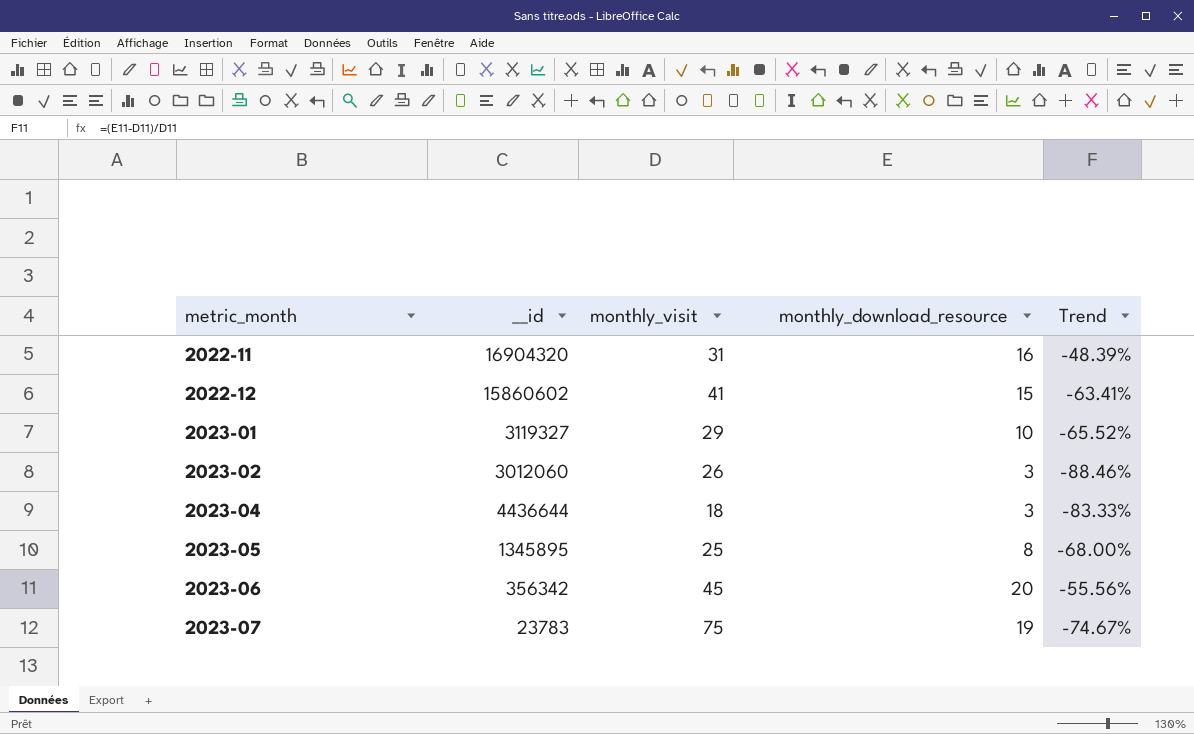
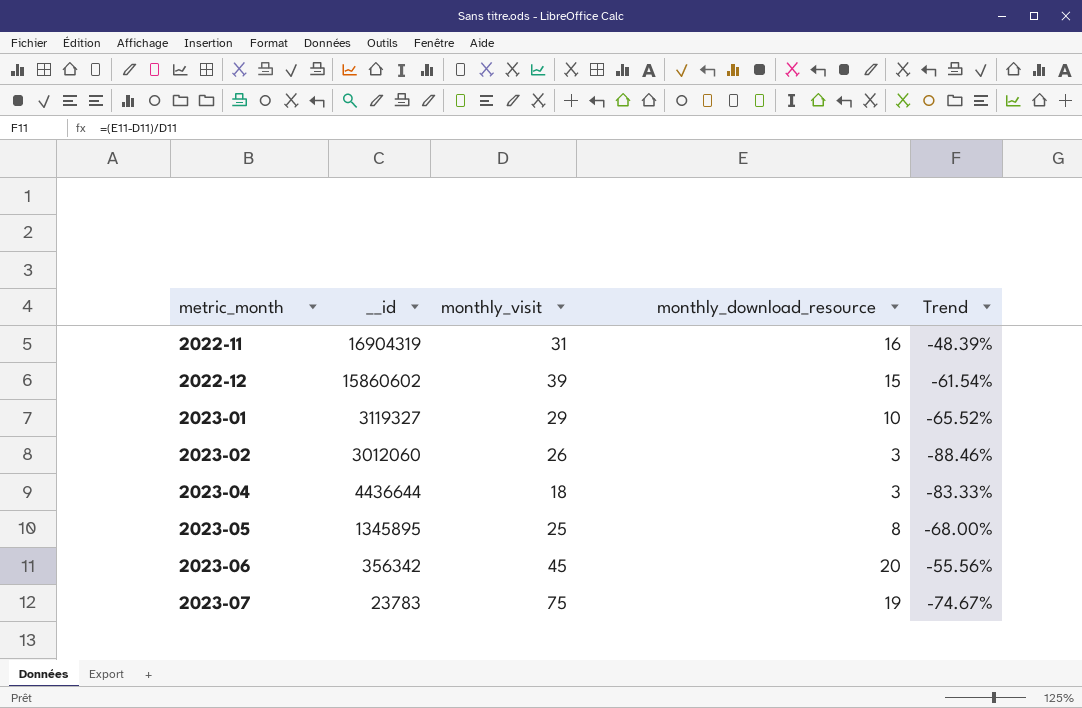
2022-11 | __id: 16904320 -> 16904319
2022-12 | monthly_visit: 41 -> 39
2022-12 | Trend: -63.41% -> -61.54%

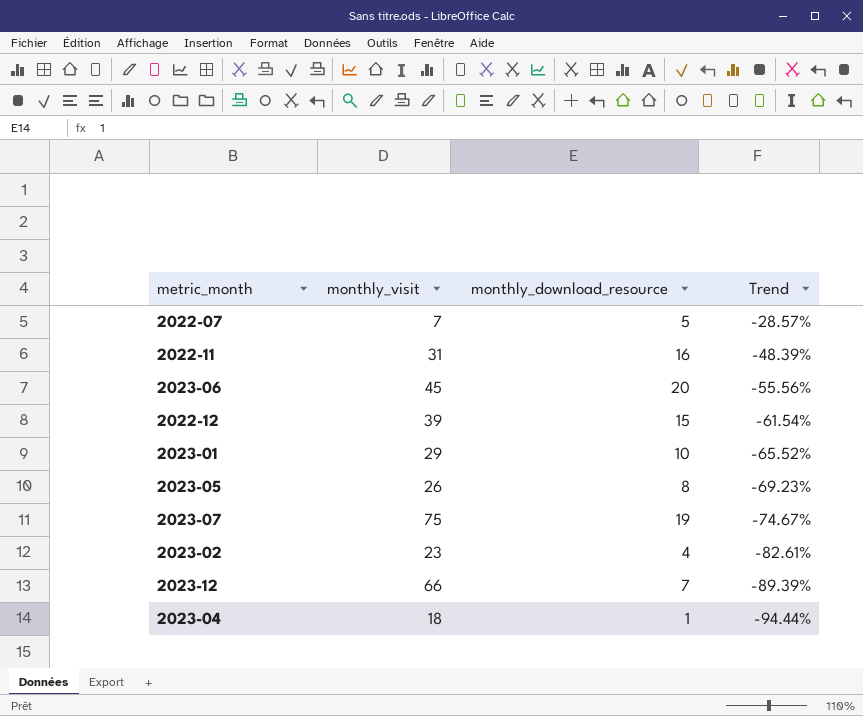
row order: metric_month ascending -> Trend descending
column __id | position: 2 -> none
row 2022-07: none -> 7 | 5 | -28.57%
2023-05 | monthly_visit: 25 -> 26
2023-05 | Trend: -68.00% -> -69.23%
2023-02 | monthly_visit: 26 -> 23
2023-02 | monthly_download_resource: 3 -> 4
2023-02 | Trend: -88.46% -> -82.61%
row 2023-12: none -> 66 | 7 | -89.39%
2023-04 | monthly_download_resource: 3 -> 1
2023-04 | Trend: -83.33% -> -94.44%

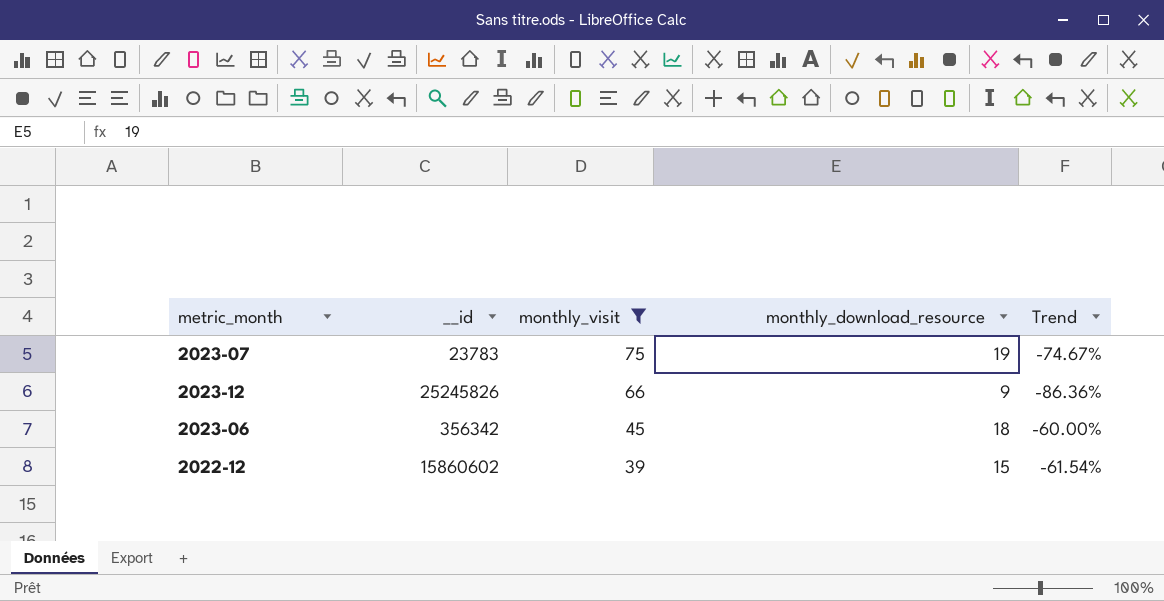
filter: none -> monthly_visit >= 39
row order: Trend descending -> monthly_visit descending
column __id | position: none -> 2
2023-12 | monthly_download_resource: 7 -> 9
2023-12 | Trend: -89.39% -> -86.36%
2023-06 | monthly_download_resource: 20 -> 18
2023-06 | Trend: -55.56% -> -60.00%

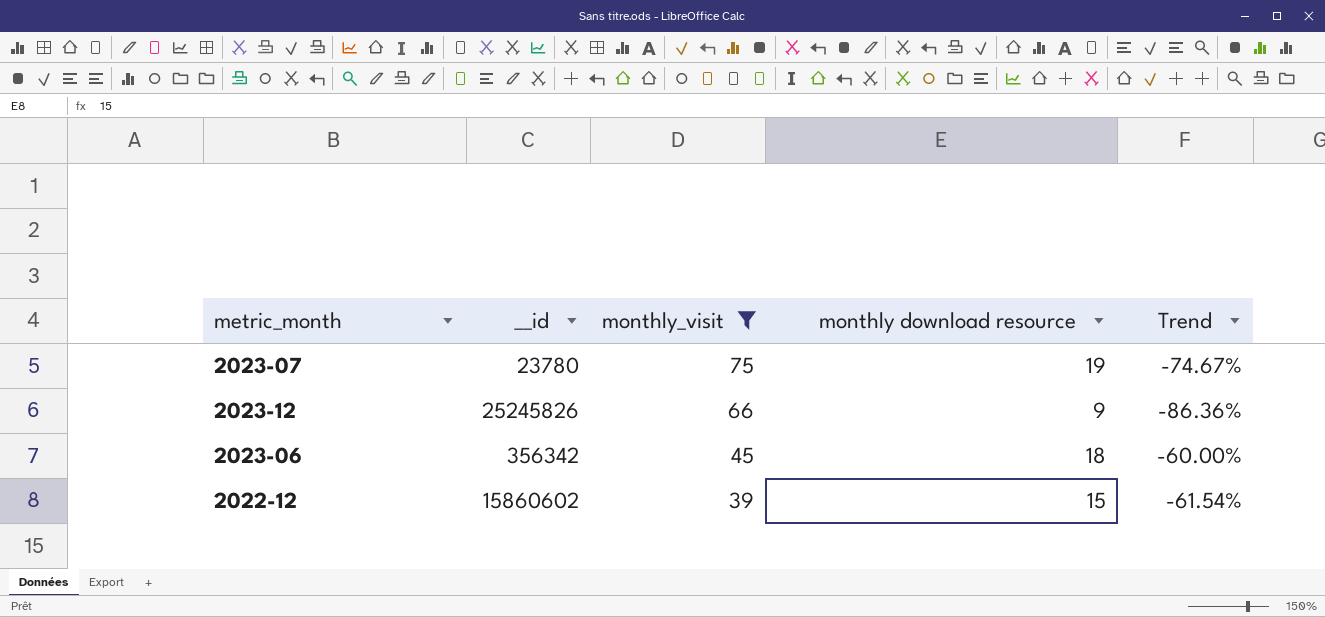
column name: monthly_download_resource -> monthly download resource
2023-07 | __id: 23783 -> 23780

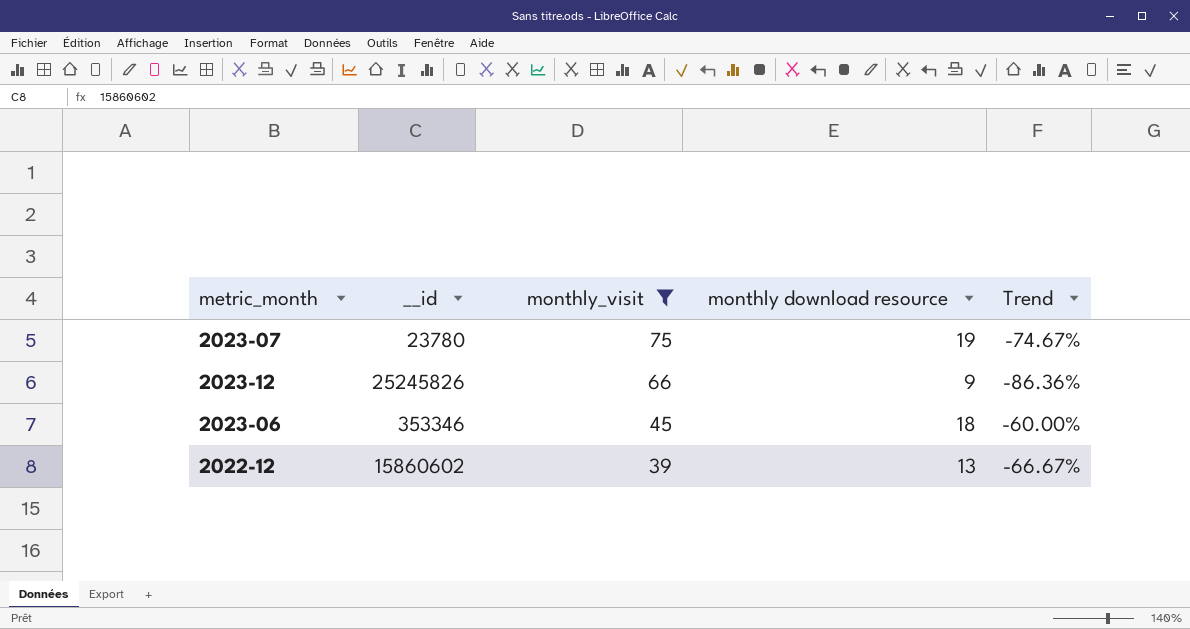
2023-06 | __id: 356342 -> 353346
2022-12 | monthly download resource: 15 -> 13
2022-12 | Trend: -61.54% -> -66.67%

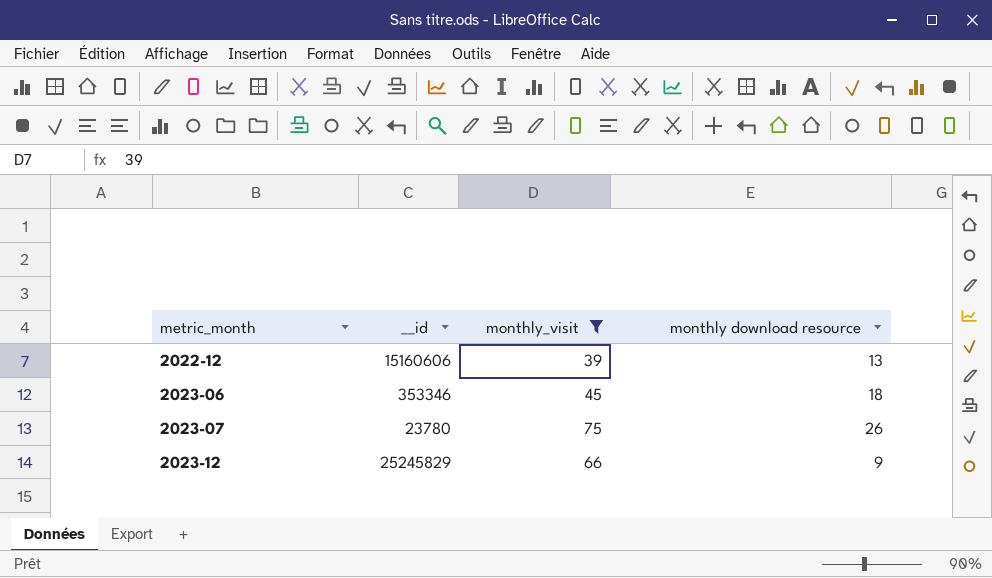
row order: monthly_visit descending -> metric_month ascending
column Trend | formula: ([monthly download resource] - [monthly_visit]) / [monthly_visit] -> none
2022-12 | __id: 15860602 -> 15160606
2023-07 | monthly download resource: 19 -> 26
2023-12 | __id: 25245826 -> 25245829

